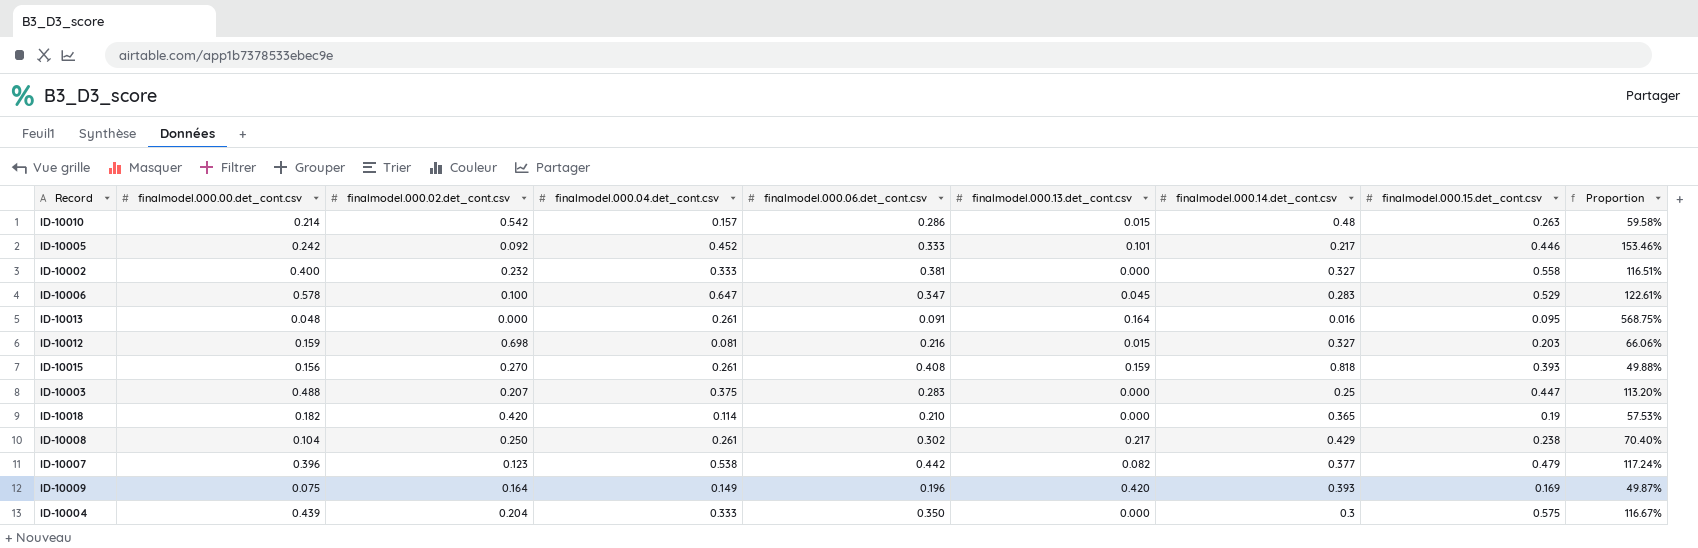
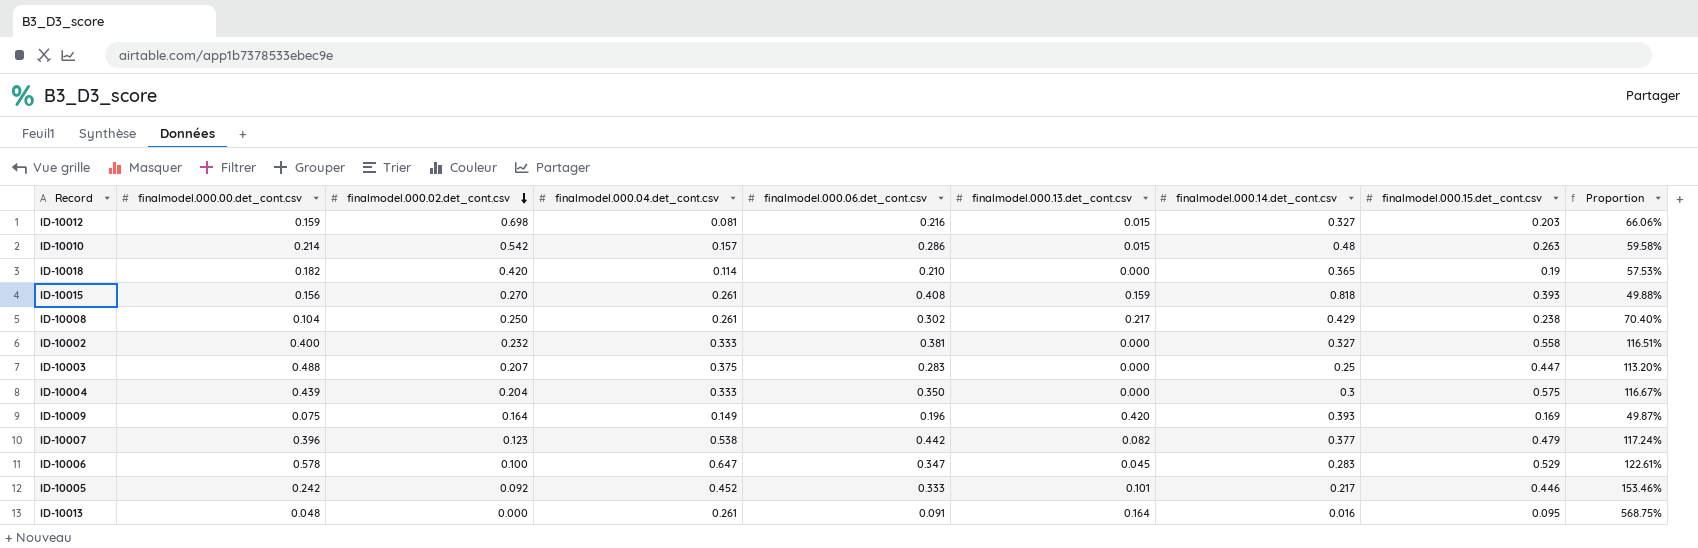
row order: none -> finalmodel.000.02.det_cont.csv descending

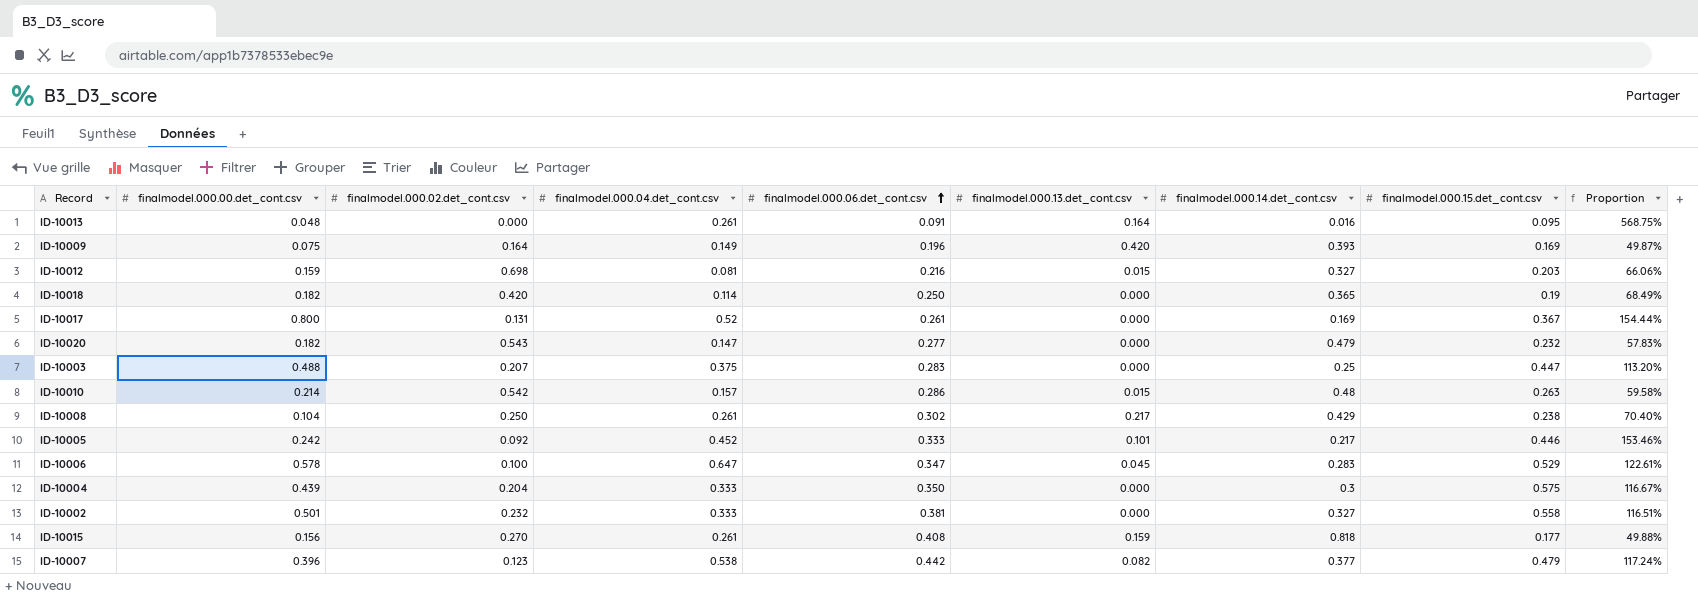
row order: finalmodel.000.02.det_cont.csv descending -> finalmodel.000.06.det_cont.csv ascending
ID-10018 | finalmodel.000.06.det_cont.csv: 0.210 -> 0.250
ID-10018 | Proportion: 57.53% -> 68.49%
row ID-10017: none -> 0.800 | 0.131 | 0.52 | 0.261 | 0.000 | 0.169 | 0.367 | 154.44%
row ID-10020: none -> 0.182 | 0.543 | 0.147 | 0.277 | 0.000 | 0.479 | 0.232 | 57.83%
ID-10002 | finalmodel.000.00.det_cont.csv: 0.400 -> 0.501
ID-10015 | finalmodel.000.15.det_cont.csv: 0.393 -> 0.177

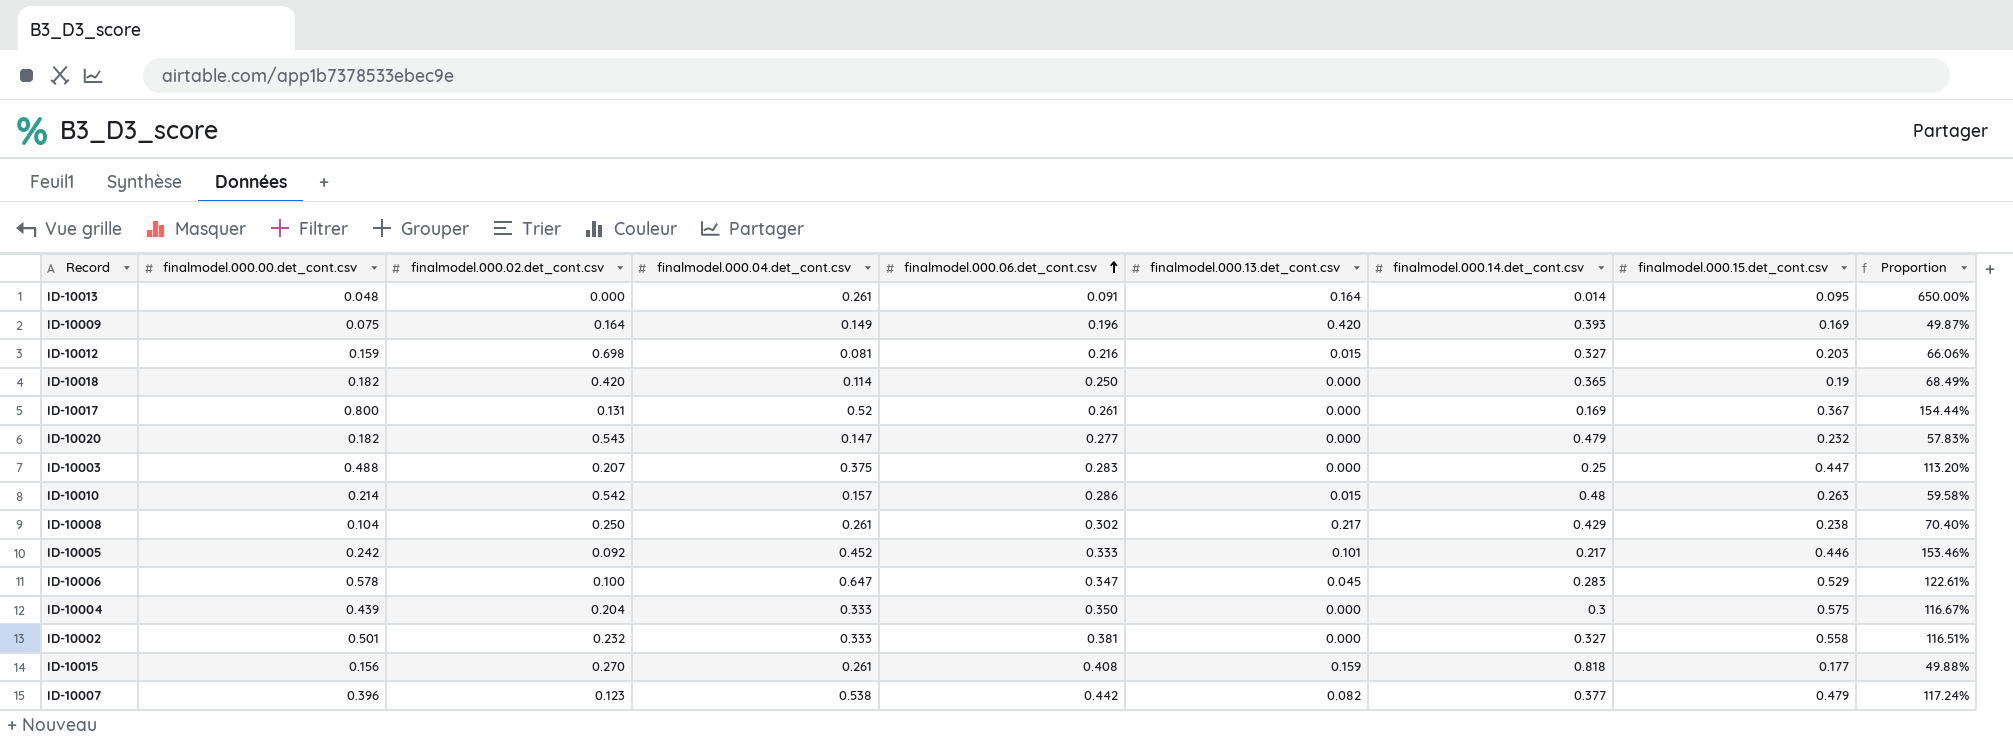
ID-10013 | finalmodel.000.14.det_cont.csv: 0.016 -> 0.014
ID-10013 | Proportion: 568.75% -> 650.00%

